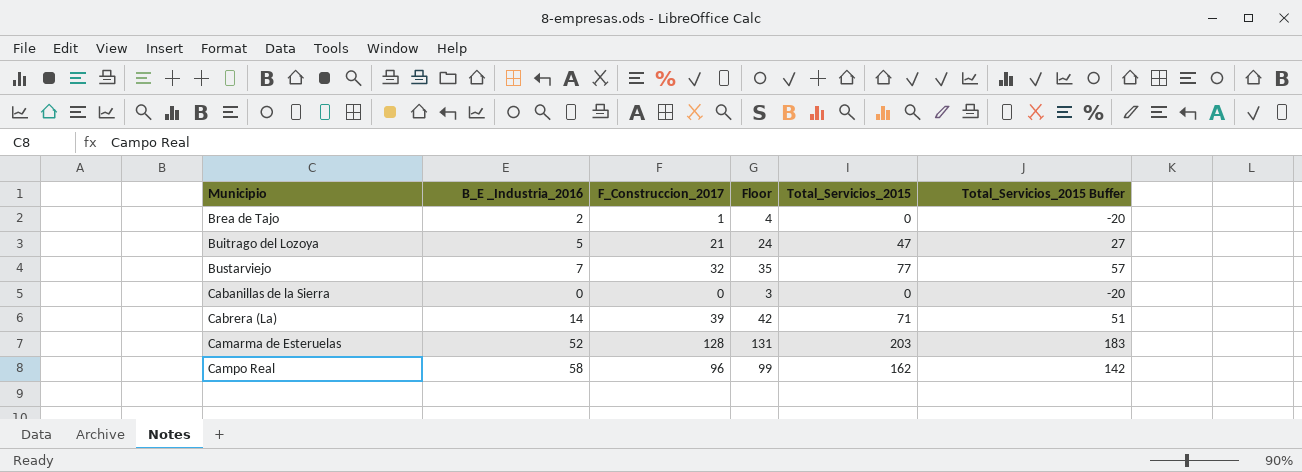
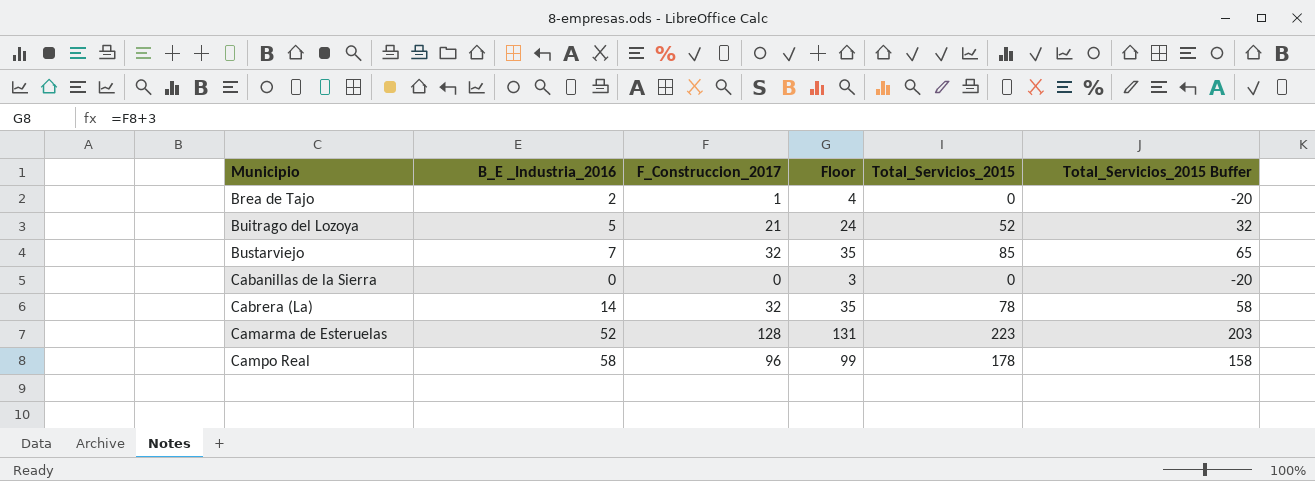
Buitrago del Lozoya | Total_Servicios_2015: 47 -> 52
Buitrago del Lozoya | Total_Servicios_2015 Buffer: 27 -> 32
Bustarviejo | Total_Servicios_2015: 77 -> 85
Bustarviejo | Total_Servicios_2015 Buffer: 57 -> 65
Cabrera (La) | F_Construccion_2017: 39 -> 32
Cabrera (La) | Floor: 42 -> 35
Cabrera (La) | Total_Servicios_2015: 71 -> 78
Cabrera (La) | Total_Servicios_2015 Buffer: 51 -> 58
Camarma de Esteruelas | Total_Servicios_2015: 203 -> 223
Camarma de Esteruelas | Total_Servicios_2015 Buffer: 183 -> 203
Campo Real | Total_Servicios_2015: 162 -> 178
Campo Real | Total_Servicios_2015 Buffer: 142 -> 158

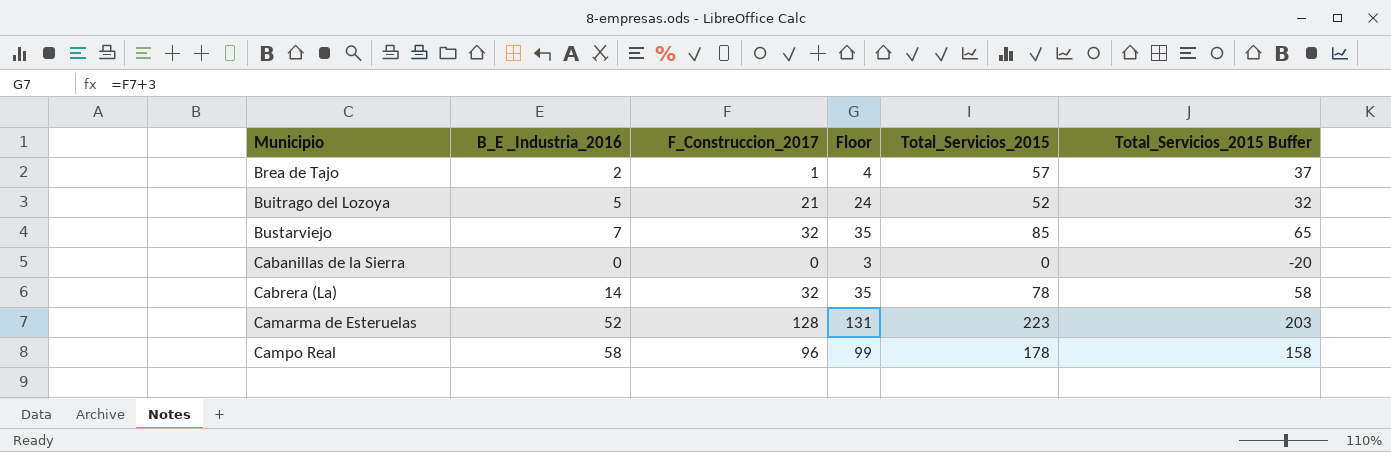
Brea de Tajo | Total_Servicios_2015: 0 -> 57
Brea de Tajo | Total_Servicios_2015 Buffer: -20 -> 37

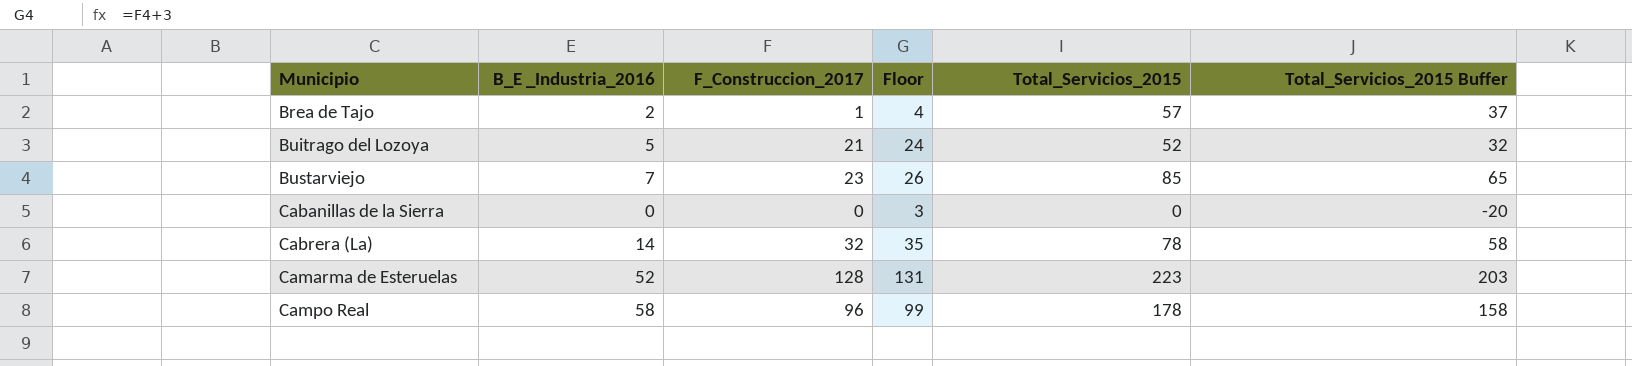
Bustarviejo | F_Construccion_2017: 32 -> 23
Bustarviejo | Floor: 35 -> 26

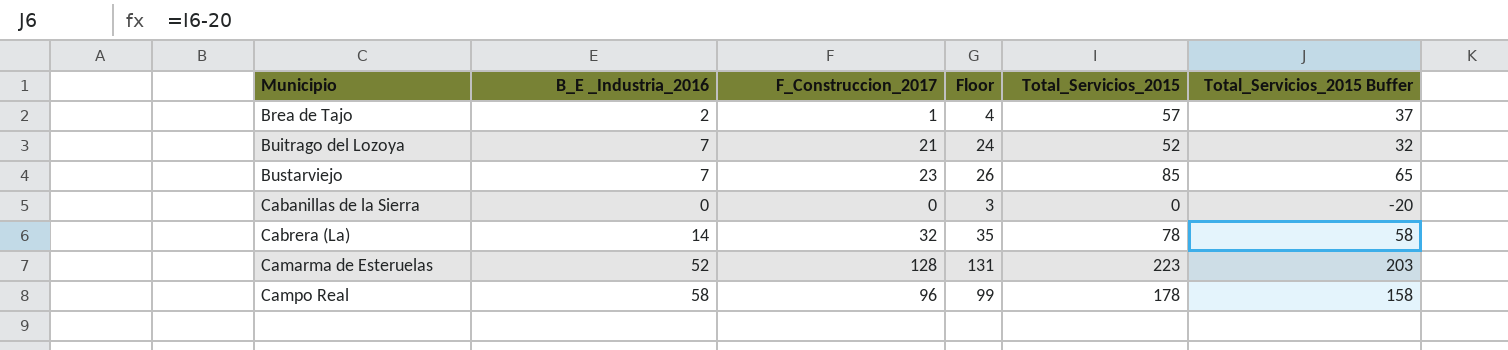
Buitrago del Lozoya | B_E _Industria_2016: 5 -> 7

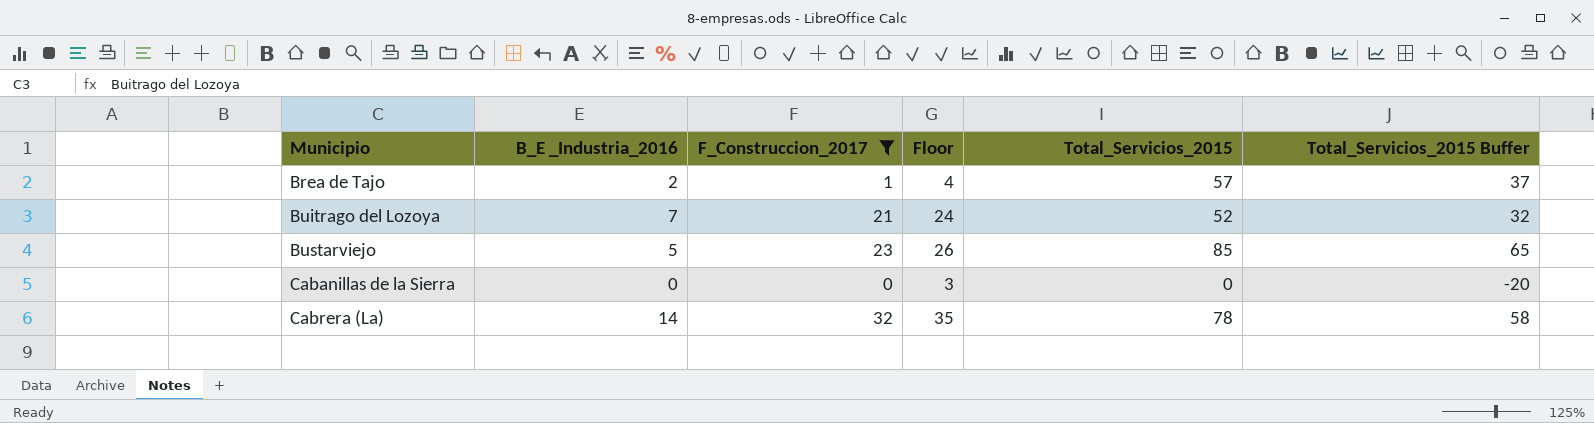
filter: none -> F_Construccion_2017 <= 32
Bustarviejo | B_E _Industria_2016: 7 -> 5

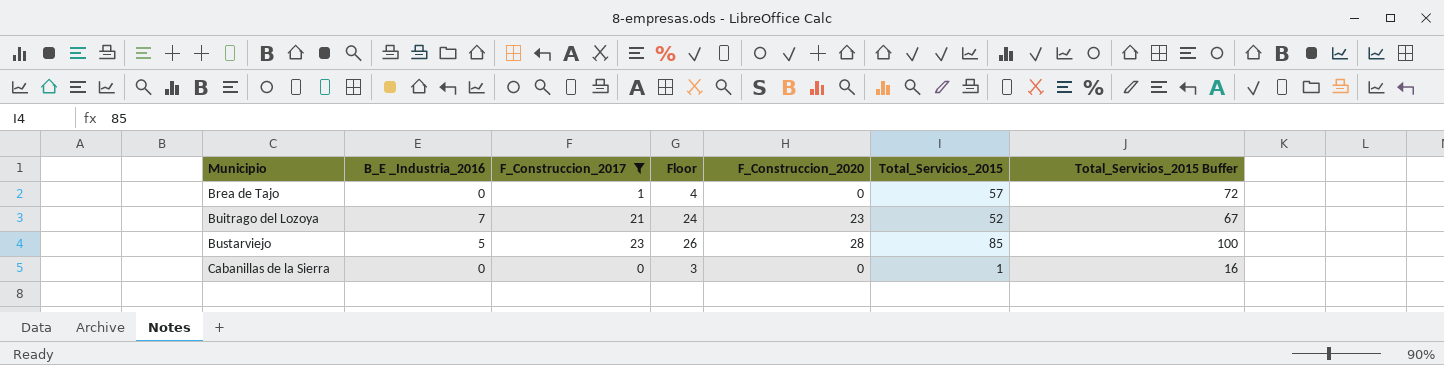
column F_Construccion_2020 | position: none -> 5
column Total_Servicios_2015 Buffer | formula: [Total_Servicios_2015] - 20 -> [Total_Servicios_2015] + 15
row Cabrera (La): 14 | 32 | 35 | 78 | 58 -> none
Brea de Tajo | B_E _Industria_2016: 2 -> 0
Cabanillas de la Sierra | Total_Servicios_2015: 0 -> 1

